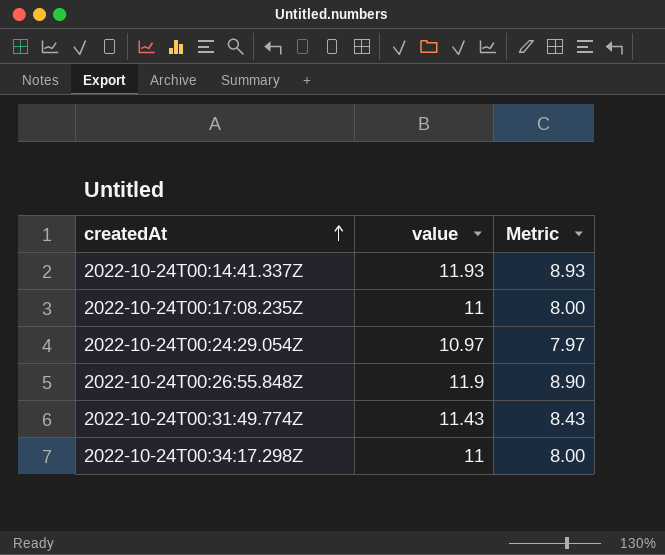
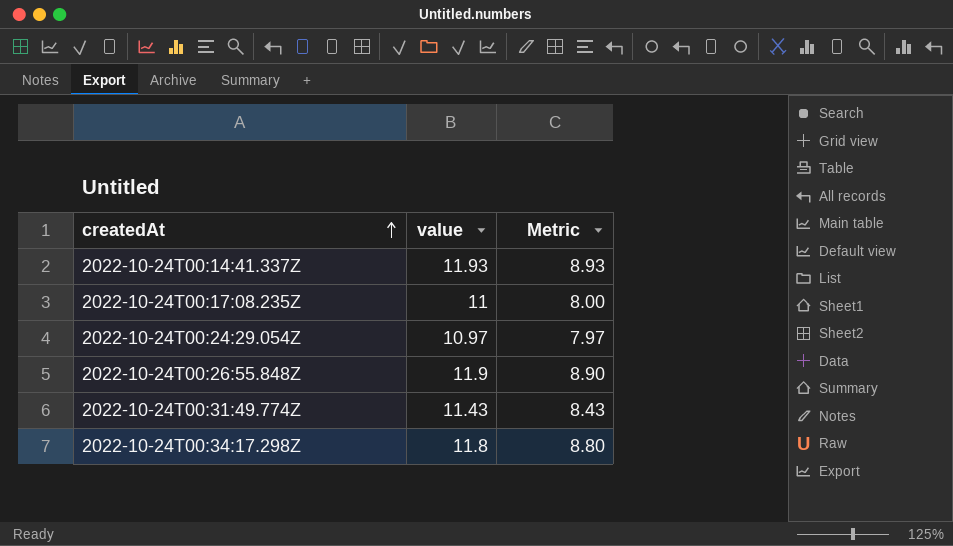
2022-10-24T00:34:17.298Z | value: 11 -> 11.8
2022-10-24T00:34:17.298Z | Metric: 8.00 -> 8.80

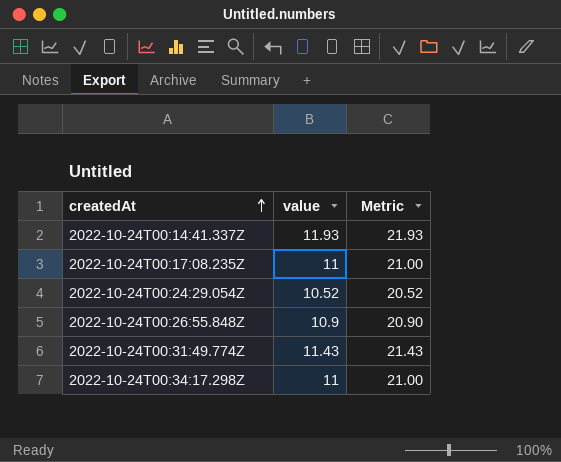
column Metric | formula: [value] - 3 -> [value] + 10
2022-10-24T00:24:29.054Z | value: 10.97 -> 10.52
2022-10-24T00:26:55.848Z | value: 11.9 -> 10.9
2022-10-24T00:34:17.298Z | value: 11.8 -> 11

